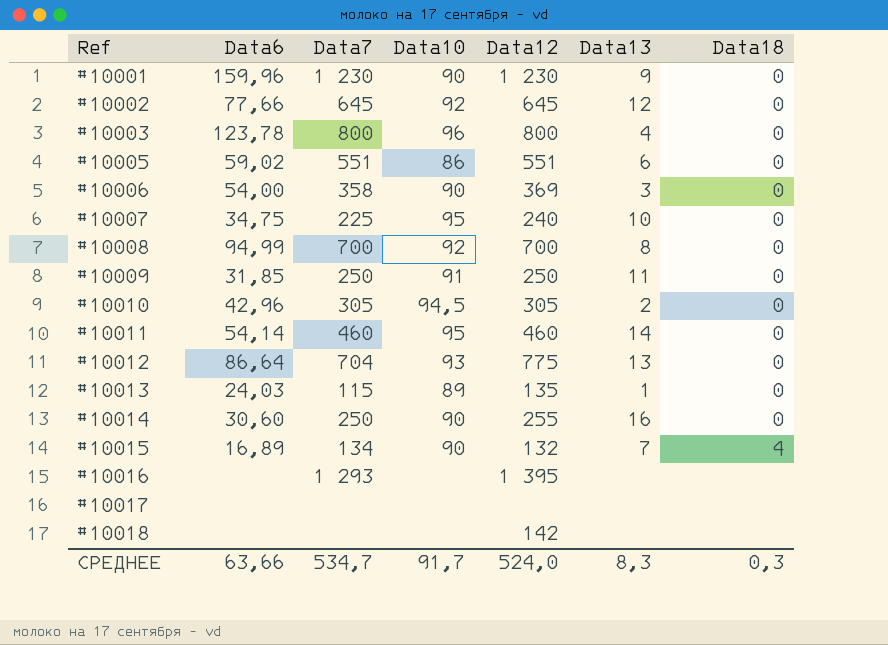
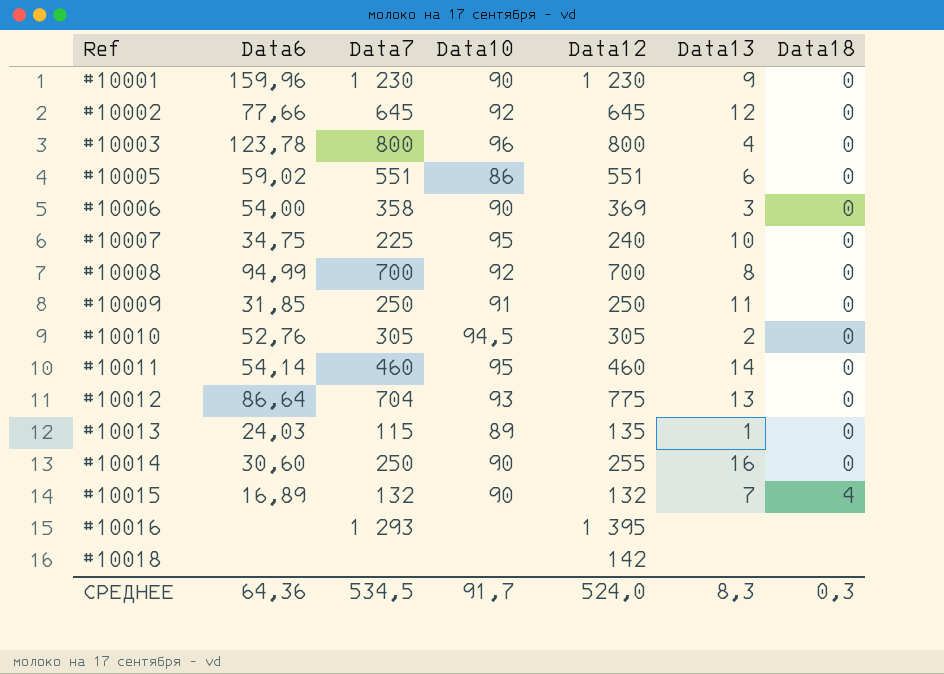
row #10017: none | none | none | none | none | none -> none
#10010 | Data6: 42,96 -> 52,76
#10015 | Data7: 134 -> 132
СРЕДНЕЕ | Data6: 63,66 -> 64,36
СРЕДНЕЕ | Data7: 534,7 -> 534,5

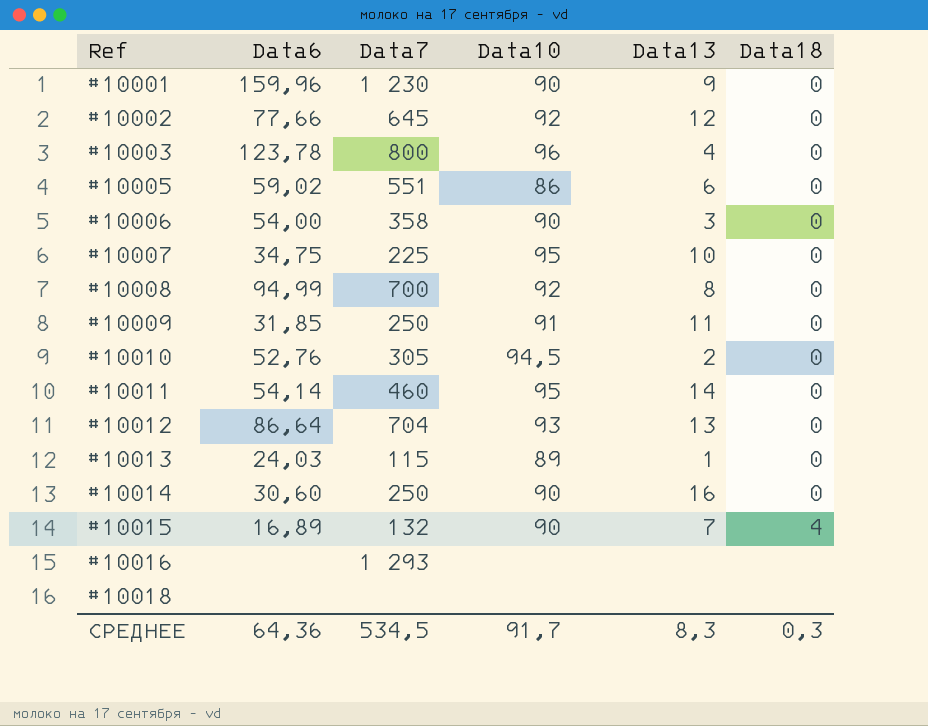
column Data12 | position: 5 -> none

